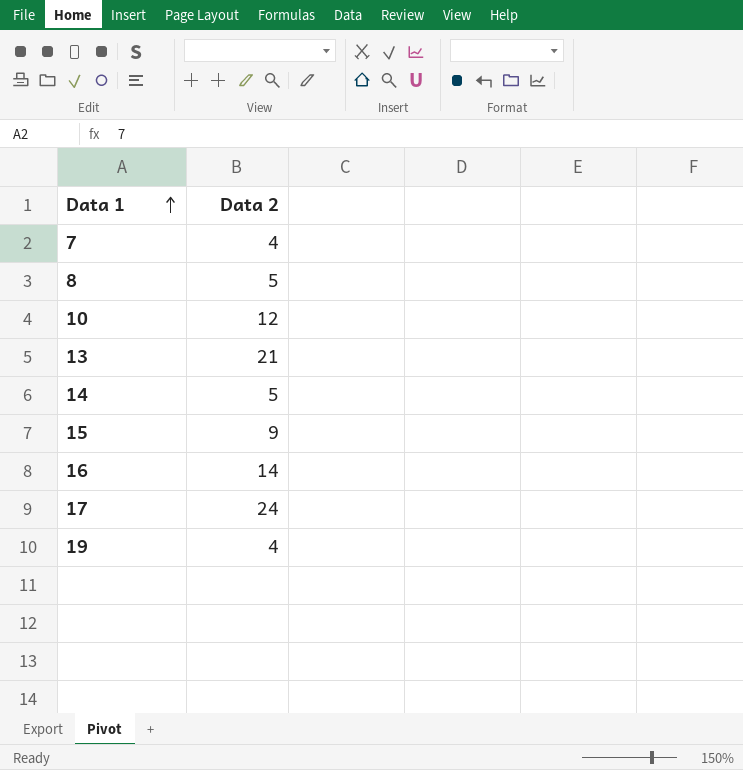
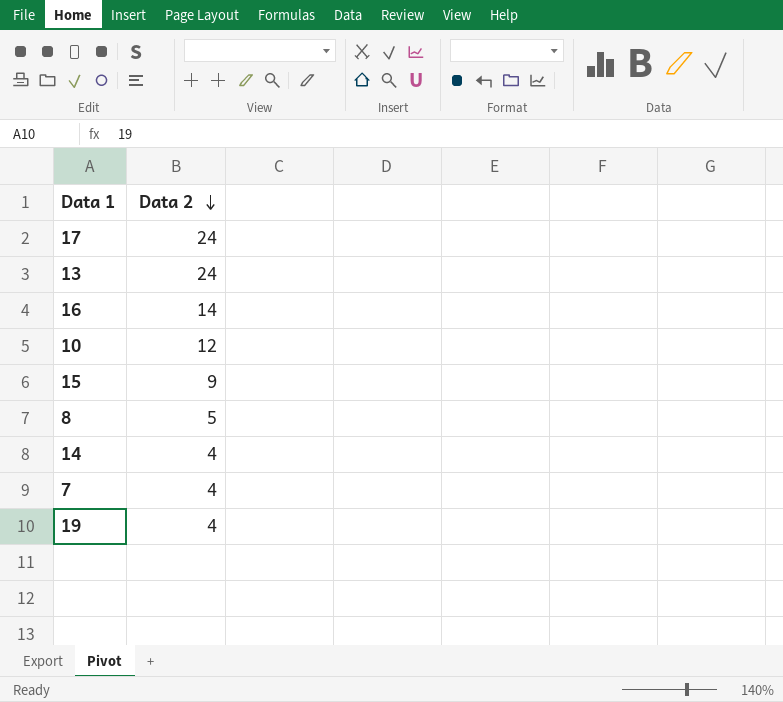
row order: Data 1 ascending -> Data 2 descending
13 | Data 2: 21 -> 24
14 | Data 2: 5 -> 4

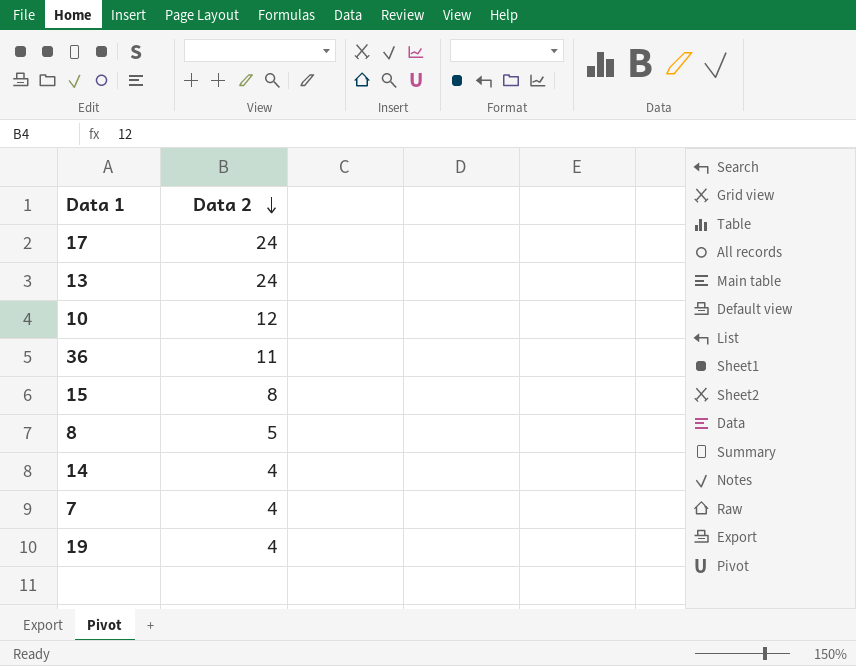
row 16: 14 -> none
row 36: none -> 11
15 | Data 2: 9 -> 8

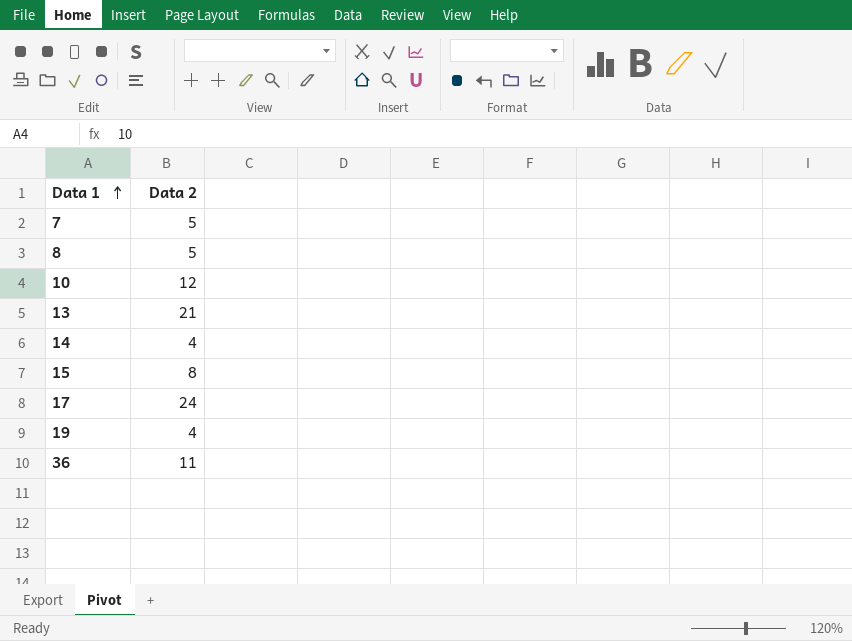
row order: Data 2 descending -> Data 1 ascending
7 | Data 2: 4 -> 5
13 | Data 2: 24 -> 21

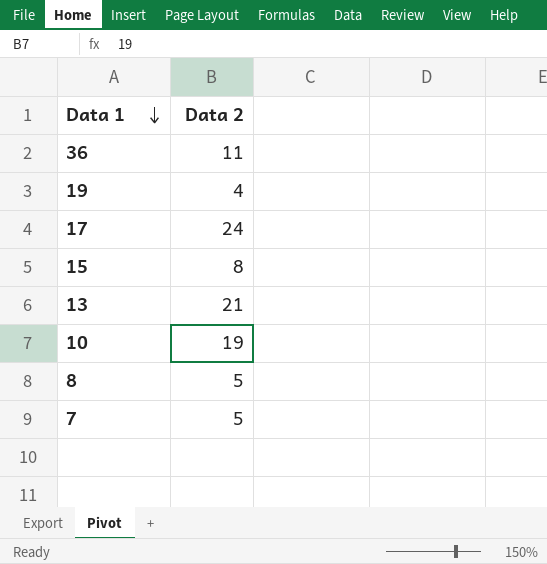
row order: Data 1 ascending -> Data 1 descending
row 14: 4 -> none
10 | Data 2: 12 -> 19

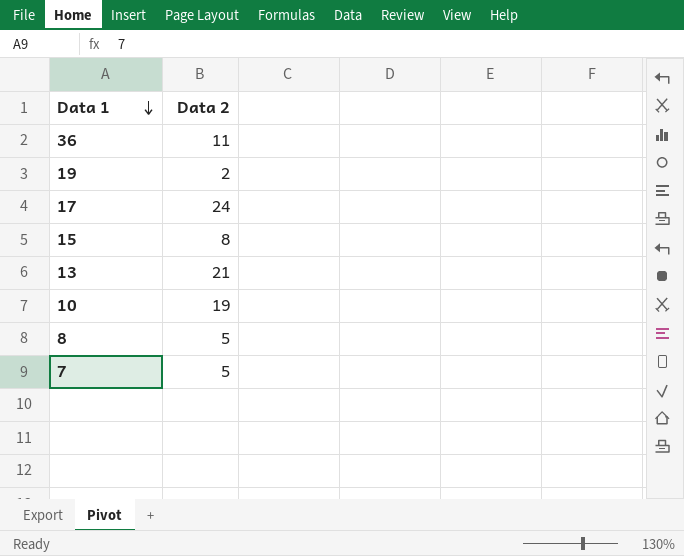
19 | Data 2: 4 -> 2

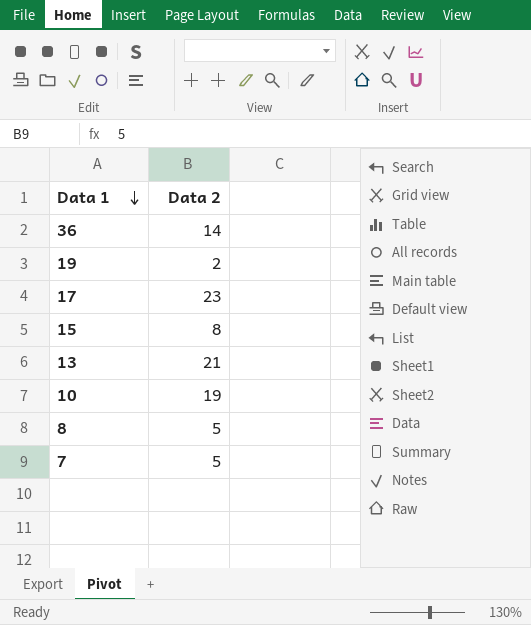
36 | Data 2: 11 -> 14
17 | Data 2: 24 -> 23

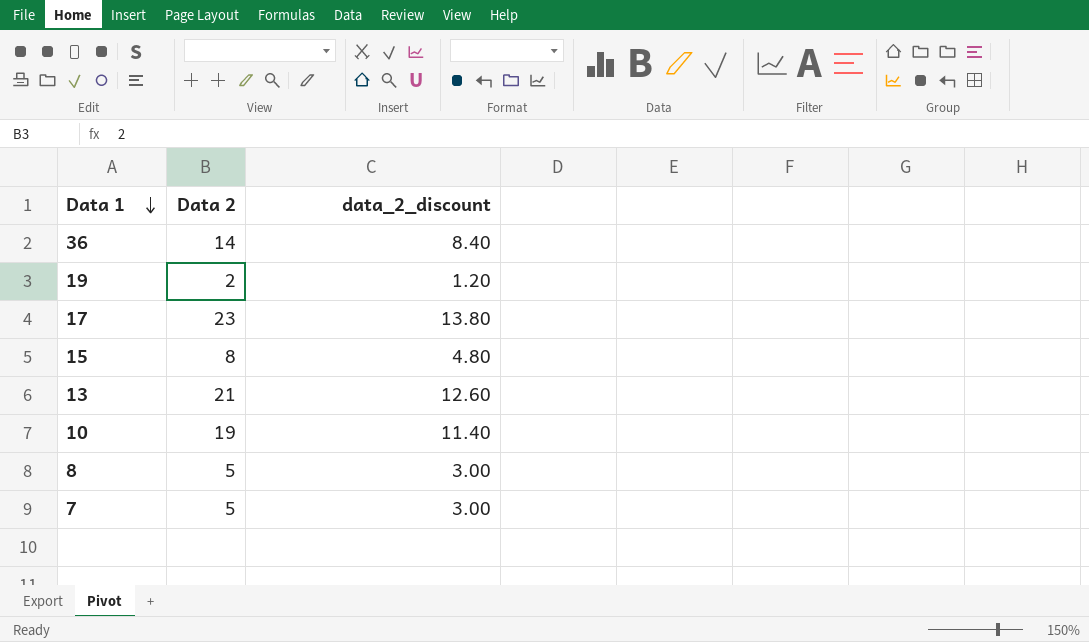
column data_2_discount | formula: none -> [Data 2] * 0.6

